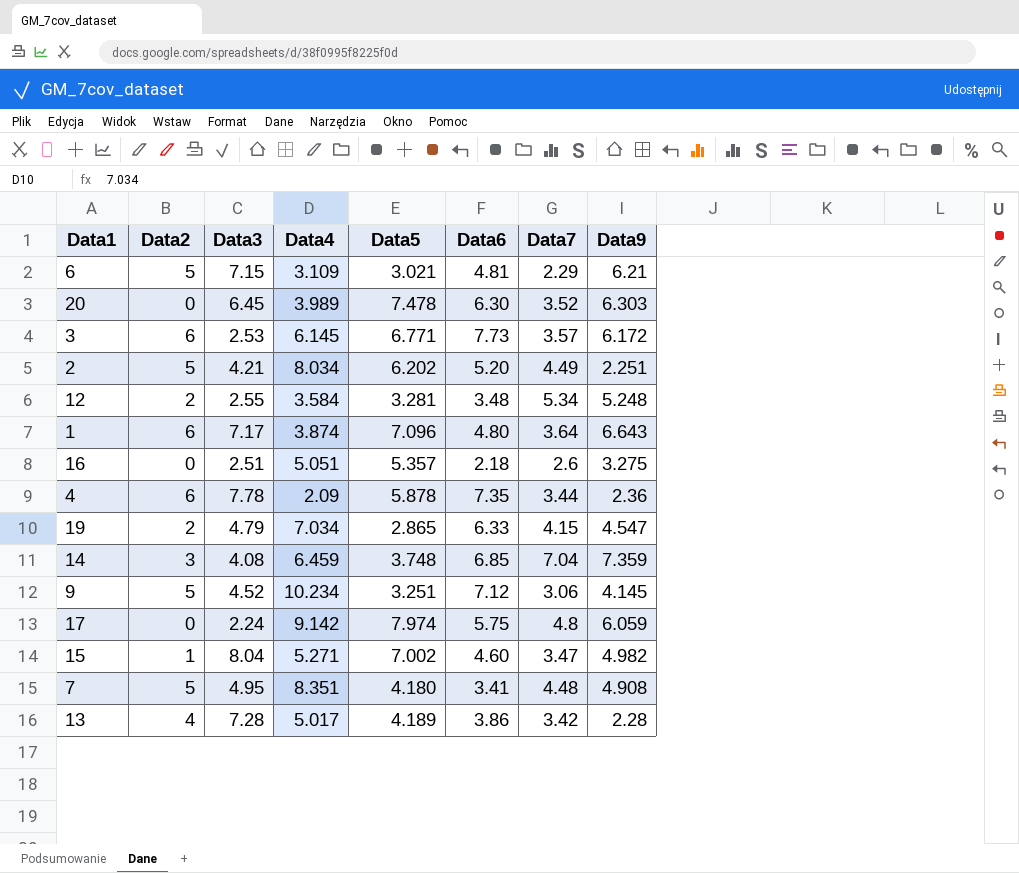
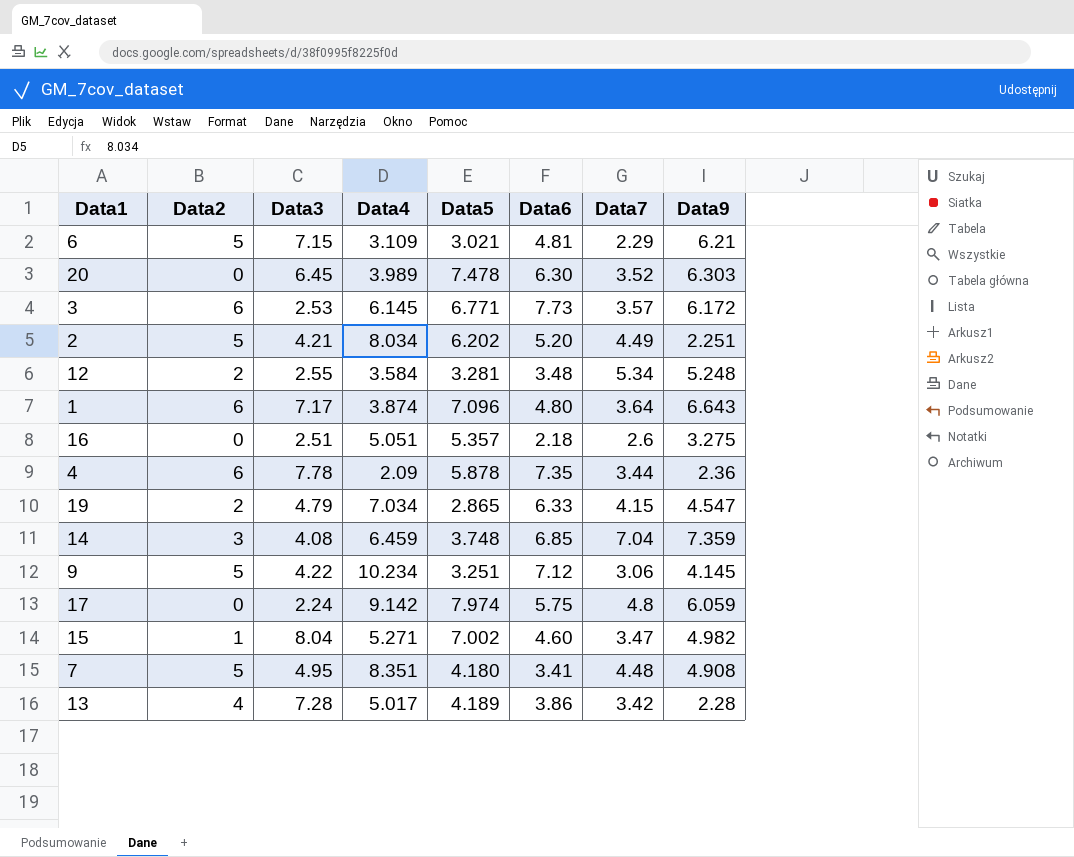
9 | Data3: 4.52 -> 4.22

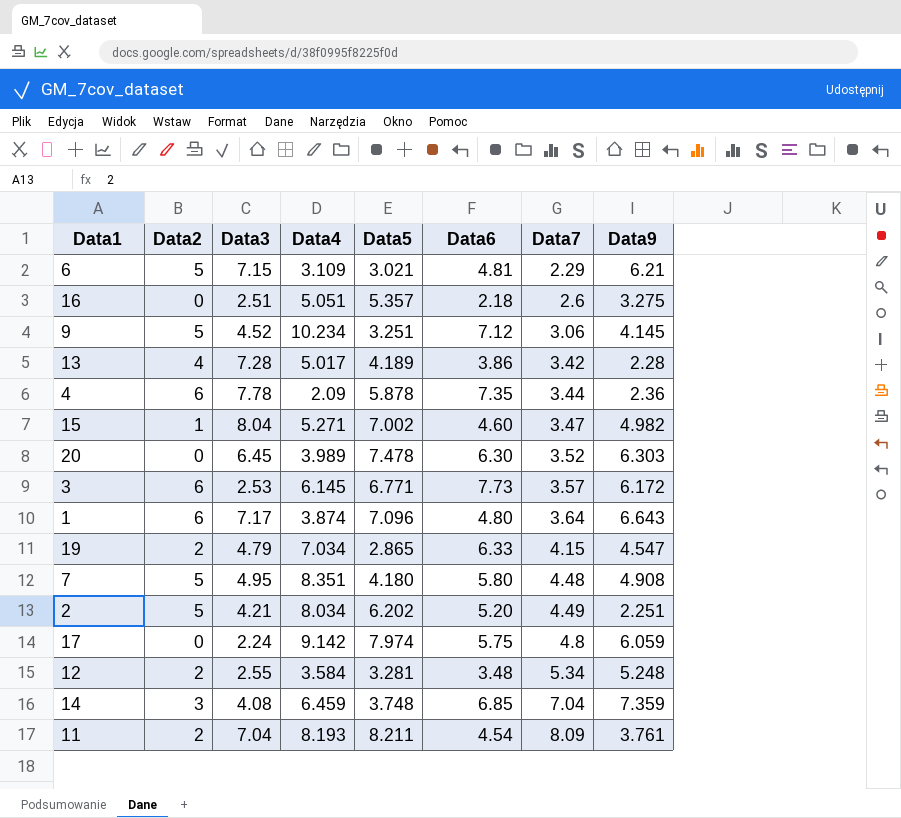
row order: none -> Data7 ascending
9 | Data3: 4.22 -> 4.52
7 | Data6: 3.41 -> 5.80
row 11: none -> 2 | 7.04 | 8.193 | 8.211 | 4.54 | 8.09 | 3.761

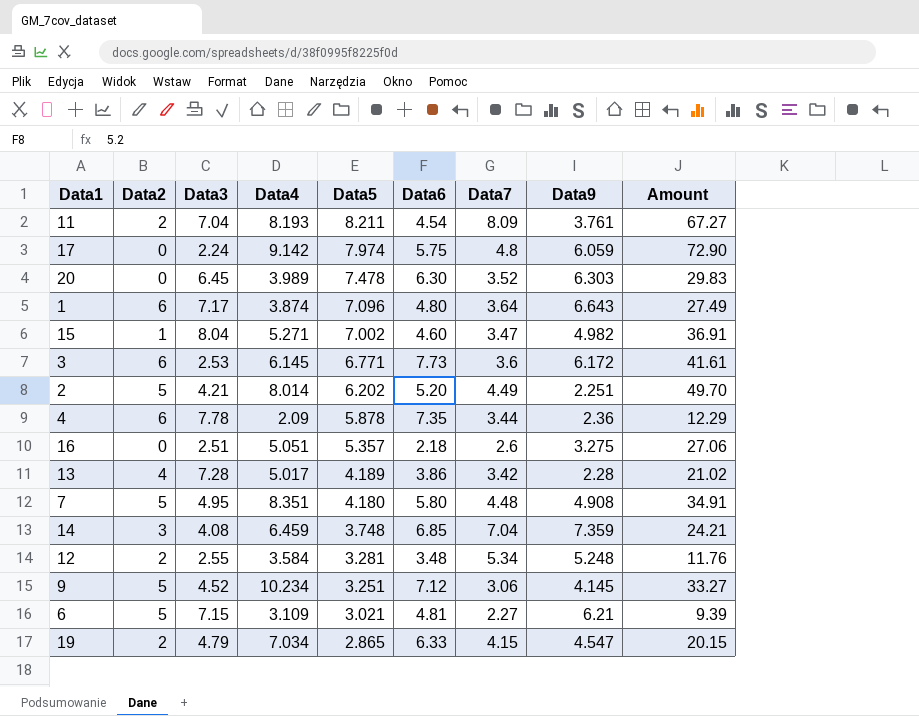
row order: Data7 ascending -> Data5 descending
column Amount | formula: none -> [Data4] * [Data5]
3 | Data7: 3.57 -> 3.6
2 | Data4: 8.034 -> 8.014
6 | Data7: 2.29 -> 2.27

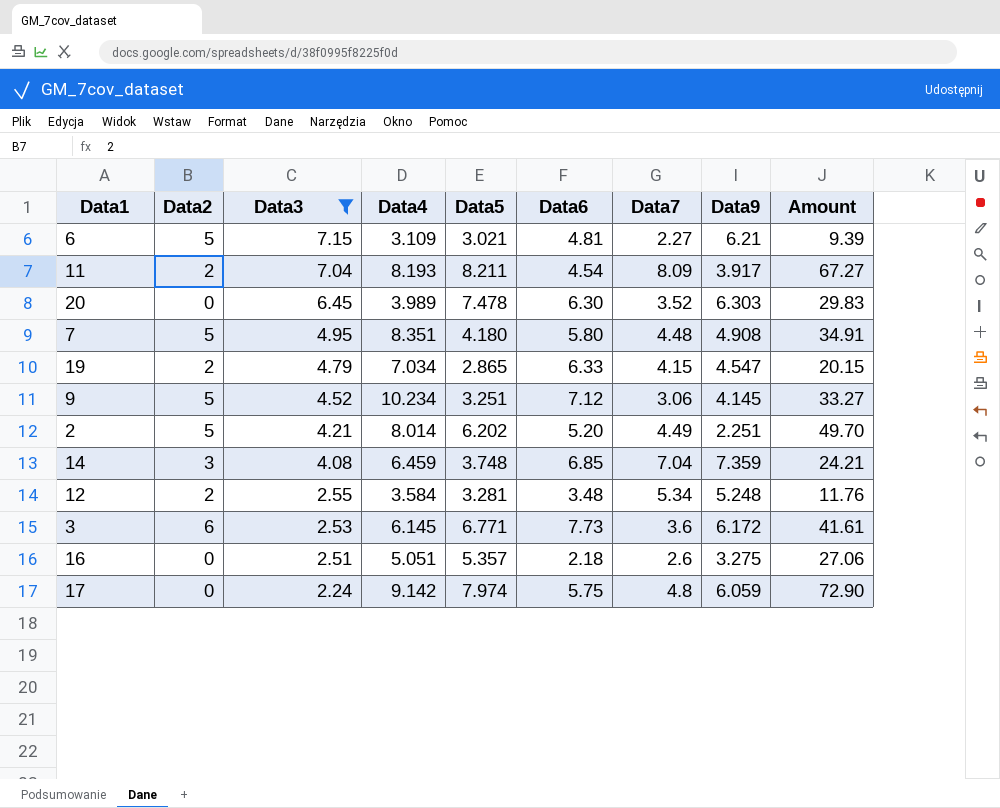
filter: none -> Data3 <= 7.15
row order: Data5 descending -> Data3 descending
11 | Data9: 3.761 -> 3.917

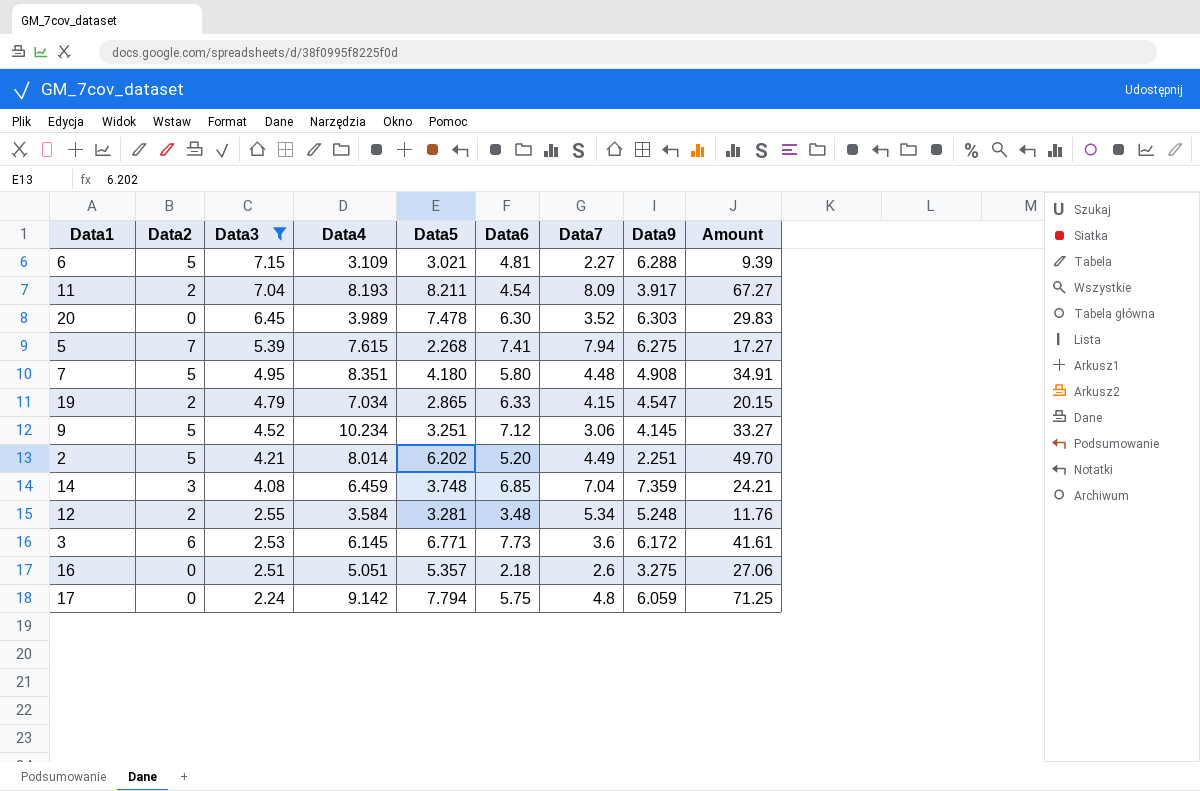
6 | Data9: 6.21 -> 6.288
row 5: none -> 7 | 5.39 | 7.615 | 2.268 | 7.41 | 7.94 | 6.275 | 17.27
17 | Data5: 7.974 -> 7.794
17 | Amount: 72.90 -> 71.25

